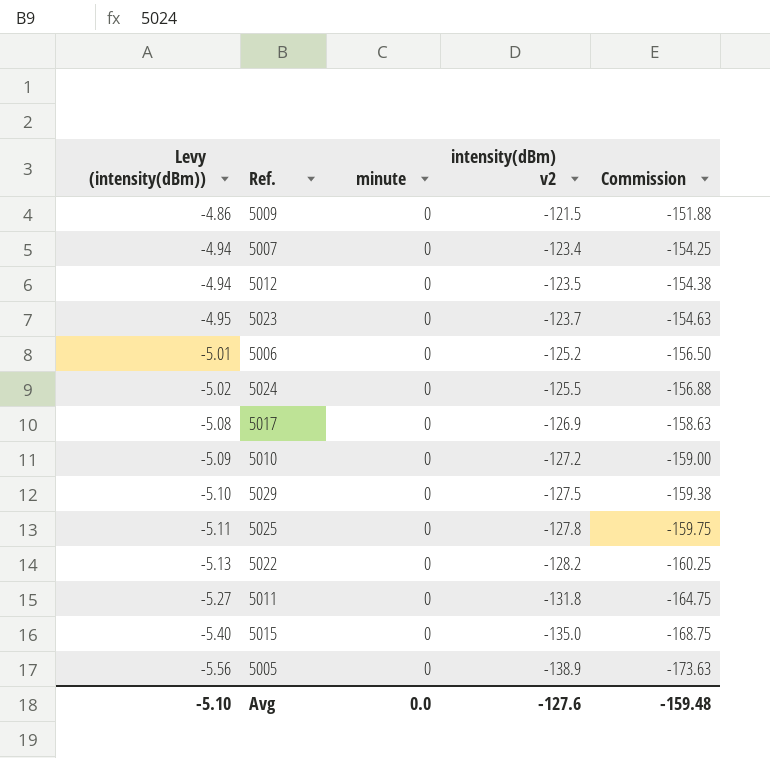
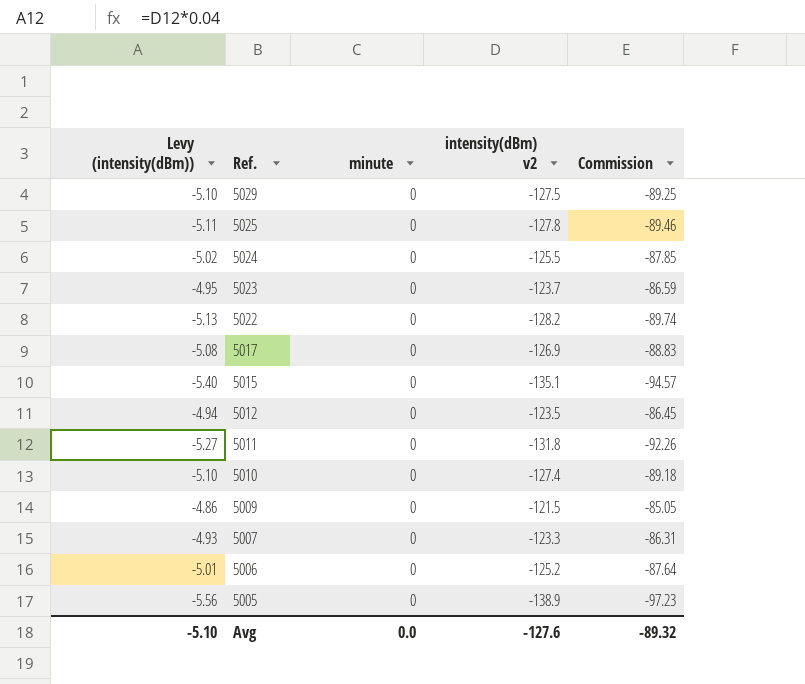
row order: Levy (intensity(dBm)) descending -> Ref. descending
column Commission | formula: [intensity(dBm) v2] * 1.25 -> [intensity(dBm) v2] * 0.7
5015 | intensity(dBm) v2: -135.0 -> -135.1
5010 | Levy (intensity(dBm)): -5.09 -> -5.10
5010 | intensity(dBm) v2: -127.2 -> -127.4
5007 | Levy (intensity(dBm)): -4.94 -> -4.93
5007 | intensity(dBm) v2: -123.4 -> -123.3
Avg | Commission: -159.48 -> -89.32

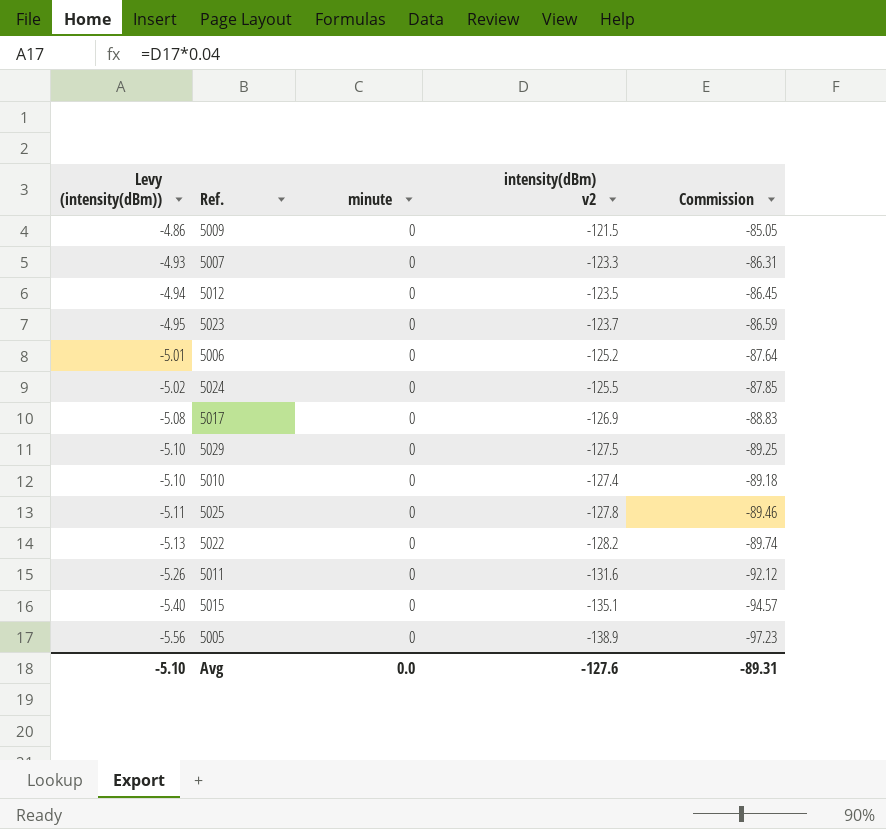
row order: Ref. descending -> Levy (intensity(dBm)) descending
5011 | Levy (intensity(dBm)): -5.27 -> -5.26
5011 | intensity(dBm) v2: -131.8 -> -131.6
5011 | Commission: -92.26 -> -92.12
Avg | Commission: -89.32 -> -89.31

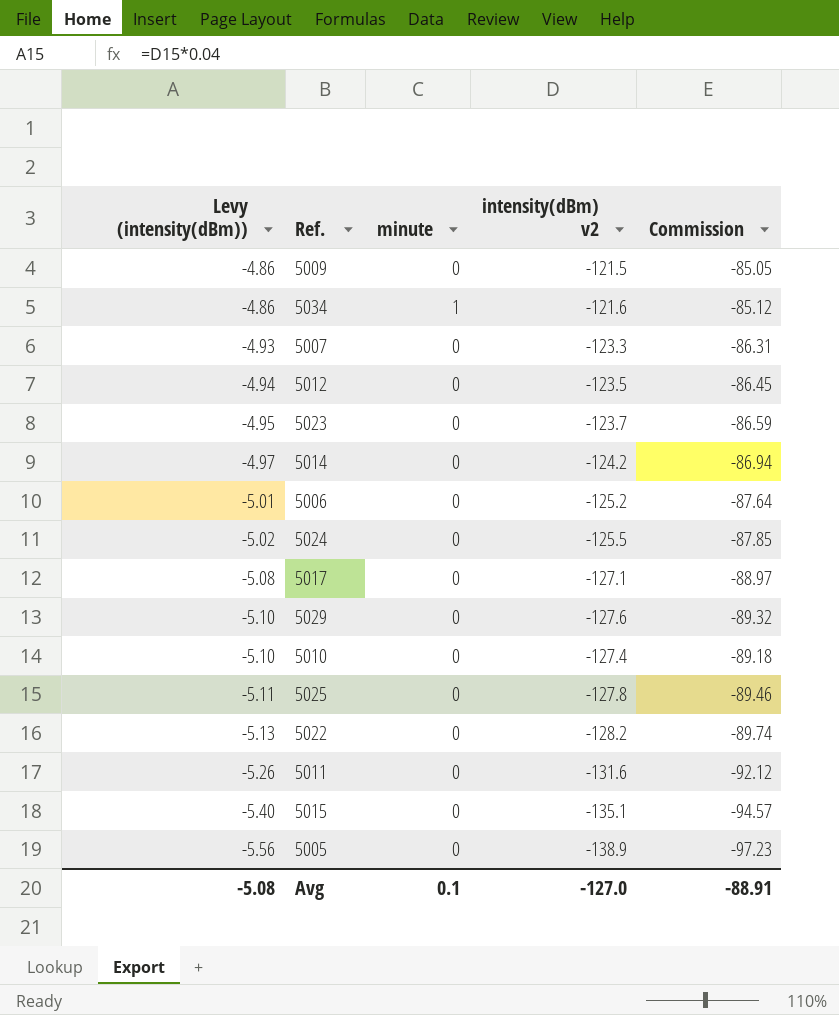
row 5034: none -> -4.86 | 1 | -121.6 | -85.12
row 5014: none -> -4.97 | 0 | -124.2 | -86.94
5017 | intensity(dBm) v2: -126.9 -> -127.1
5017 | Commission: -88.83 -> -88.97
5029 | intensity(dBm) v2: -127.5 -> -127.6
5029 | Commission: -89.25 -> -89.32
Avg | Levy (intensity(dBm)): -5.10 -> -5.08
Avg | minute: 0.0 -> 0.1
Avg | intensity(dBm) v2: -127.6 -> -127.0
Avg | Commission: -89.31 -> -88.91

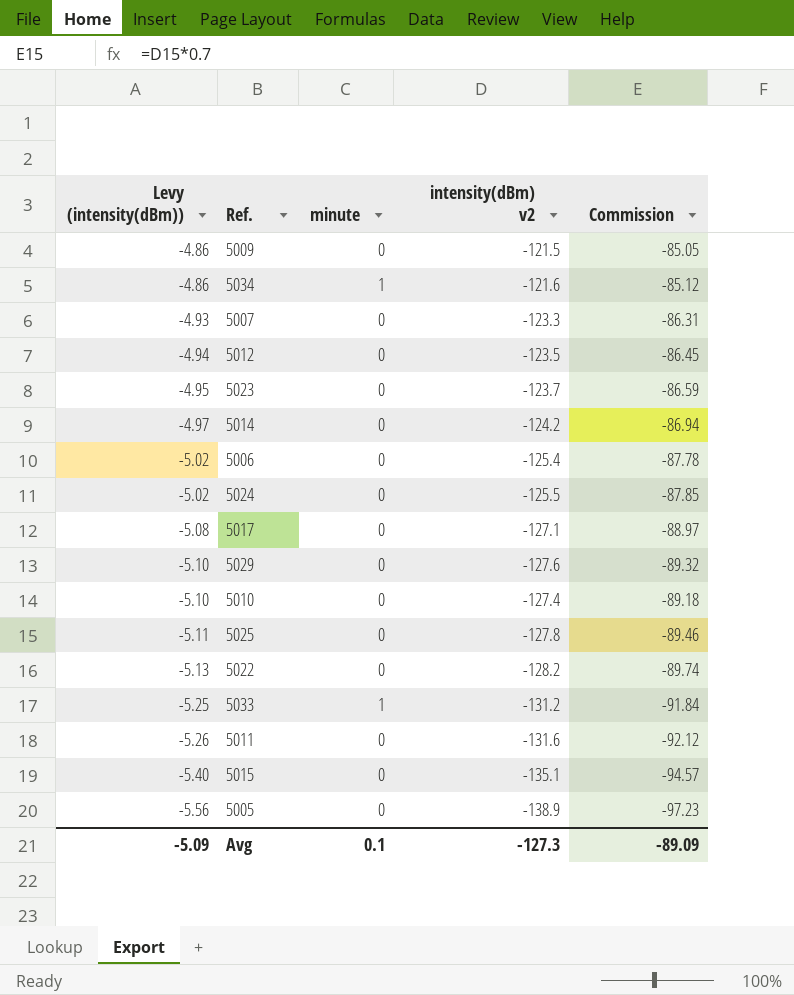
5006 | Levy (intensity(dBm)): -5.01 -> -5.02
5006 | intensity(dBm) v2: -125.2 -> -125.4
5006 | Commission: -87.64 -> -87.78
row 5033: none -> -5.25 | 1 | -131.2 | -91.84
Avg | Levy (intensity(dBm)): -5.08 -> -5.09
Avg | intensity(dBm) v2: -127.0 -> -127.3
Avg | Commission: -88.91 -> -89.09

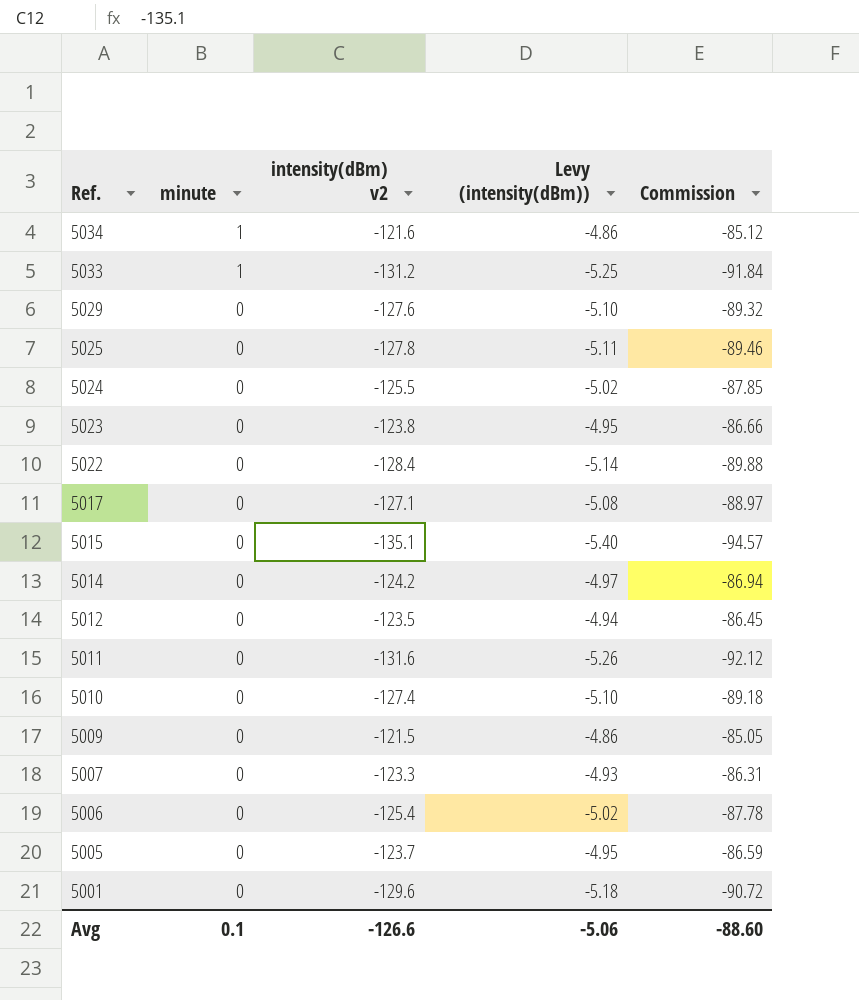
row order: Levy (intensity(dBm)) descending -> Ref. descending
column Levy (intensity(dBm)) | position: 1 -> 4
5023 | intensity(dBm) v2: -123.7 -> -123.8
5023 | Commission: -86.59 -> -86.66
5022 | intensity(dBm) v2: -128.2 -> -128.4
5022 | Levy (intensity(dBm)): -5.13 -> -5.14
5022 | Commission: -89.74 -> -89.88
5005 | intensity(dBm) v2: -138.9 -> -123.7
5005 | Levy (intensity(dBm)): -5.56 -> -4.95
5005 | Commission: -97.23 -> -86.59
row 5001: none -> 0 | -129.6 | -5.18 | -90.72
Avg | intensity(dBm) v2: -127.3 -> -126.6
Avg | Levy (intensity(dBm)): -5.09 -> -5.06
Avg | Commission: -89.09 -> -88.60

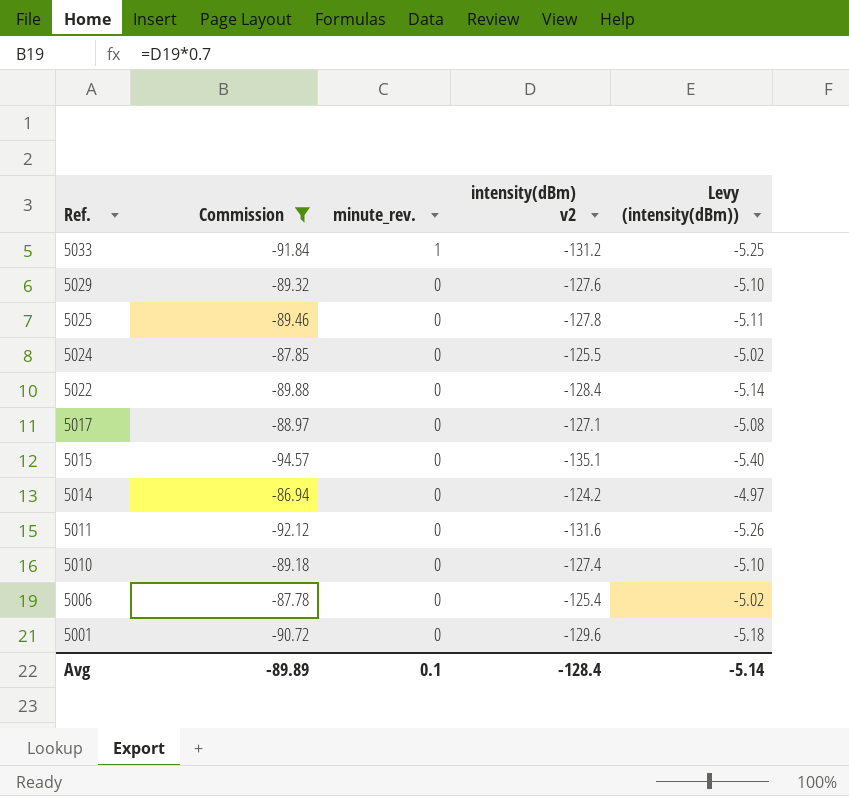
filter: none -> Commission <= -86.94
column Commission | position: 5 -> 2
column name: minute -> minute_rev.
Avg | Commission: -88.60 -> -89.89
Avg | intensity(dBm) v2: -126.6 -> -128.4
Avg | Levy (intensity(dBm)): -5.06 -> -5.14

